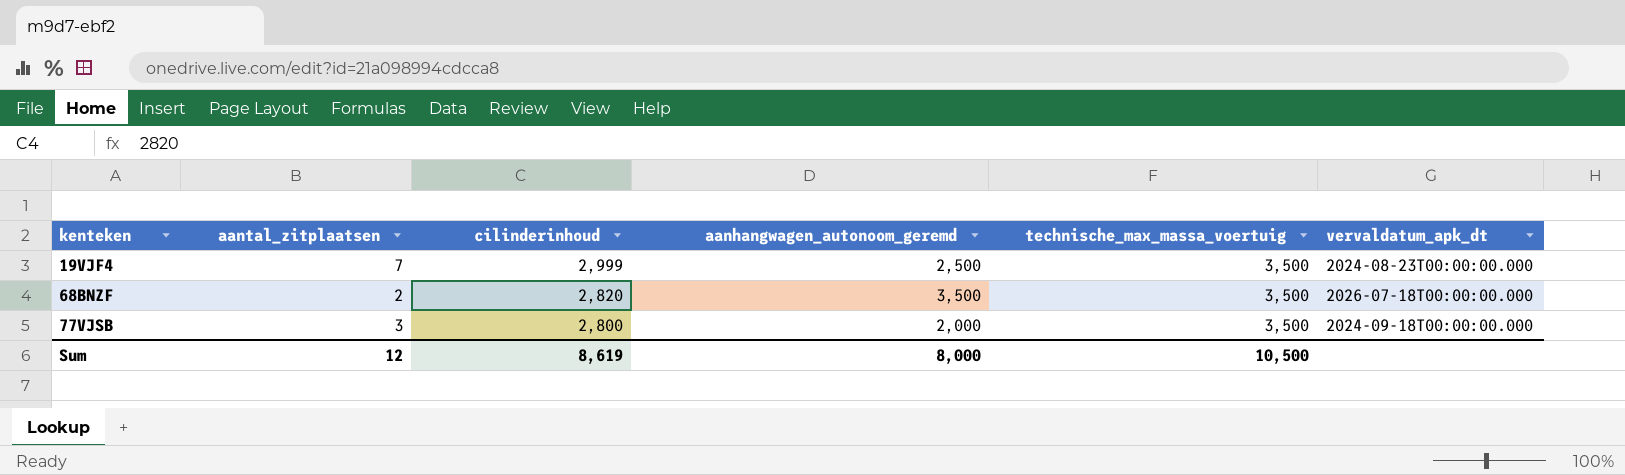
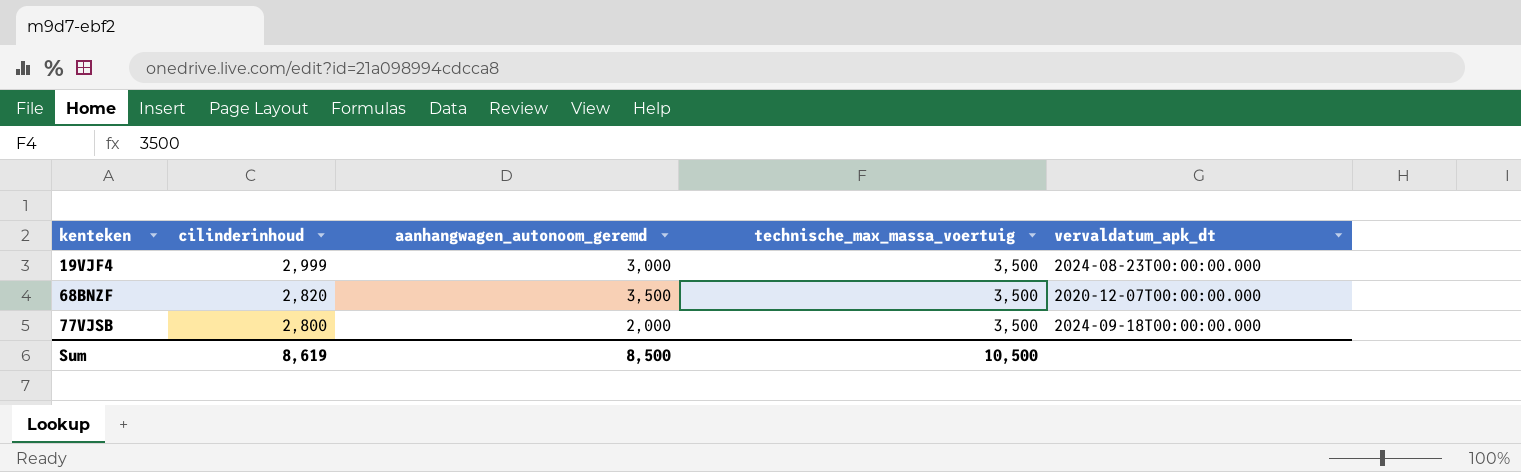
column aantal_zitplaatsen | position: 2 -> none
19VJF4 | aanhangwagen_autonoom_geremd: 2,500 -> 3,000
68BNZF | vervaldatum_apk_dt: 2026-07-18T00:00:00.000 -> 2020-12-07T00:00:00.000
Sum | aanhangwagen_autonoom_geremd: 8,000 -> 8,500

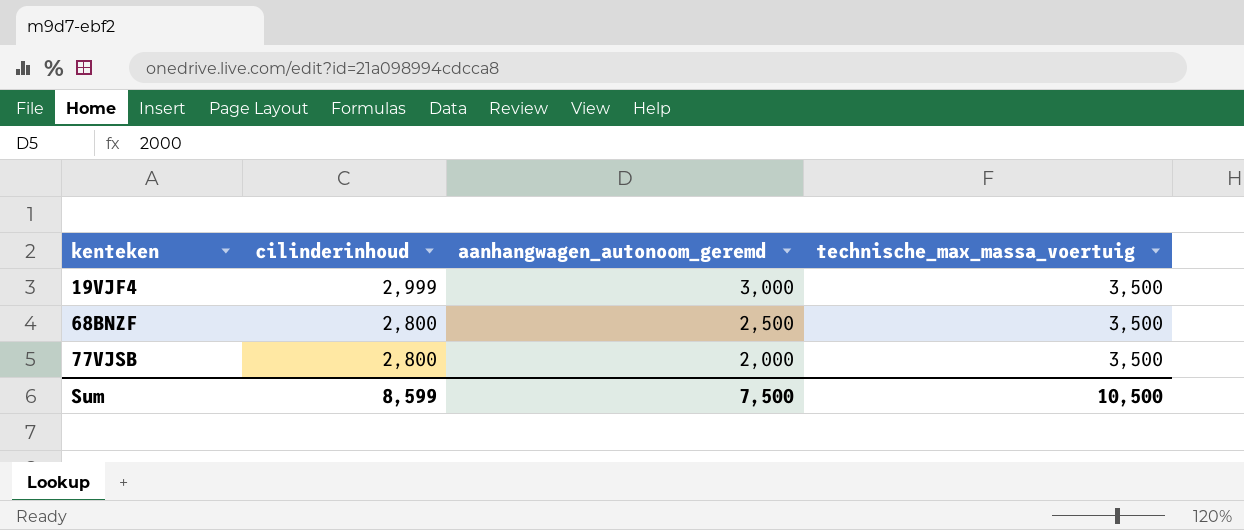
column vervaldatum_apk_dt | position: 5 -> none
68BNZF | cilinderinhoud: 2,820 -> 2,800
68BNZF | aanhangwagen_autonoom_geremd: 3,500 -> 2,500
Sum | cilinderinhoud: 8,619 -> 8,599
Sum | aanhangwagen_autonoom_geremd: 8,500 -> 7,500

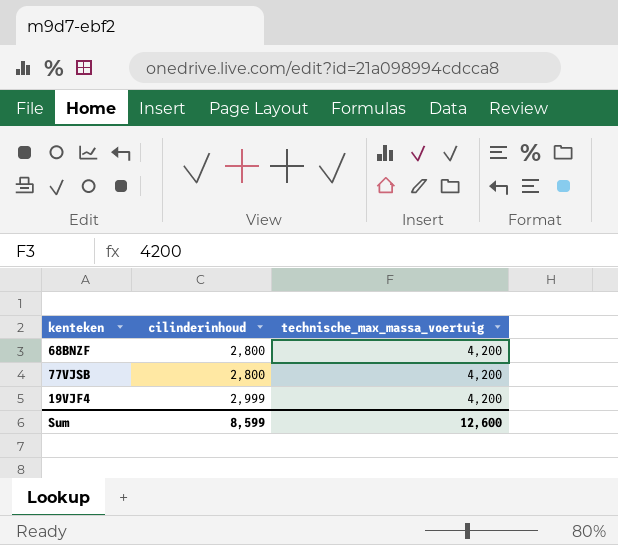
row order: kenteken ascending -> cilinderinhoud ascending
column aanhangwagen_autonoom_geremd | position: 3 -> none
68BNZF | technische_max_massa_voertuig: 3,500 -> 4,200
77VJSB | technische_max_massa_voertuig: 3,500 -> 4,200
19VJF4 | technische_max_massa_voertuig: 3,500 -> 4,200
Sum | technische_max_massa_voertuig: 10,500 -> 12,600

